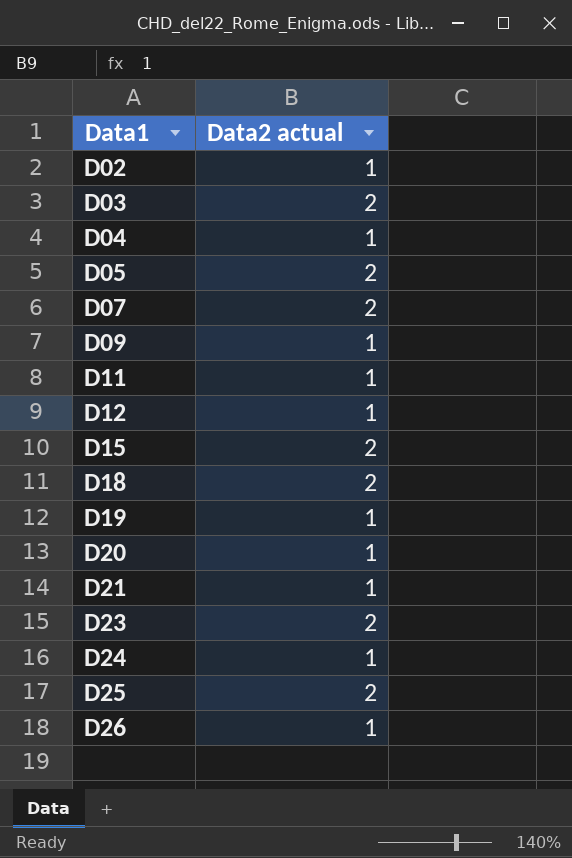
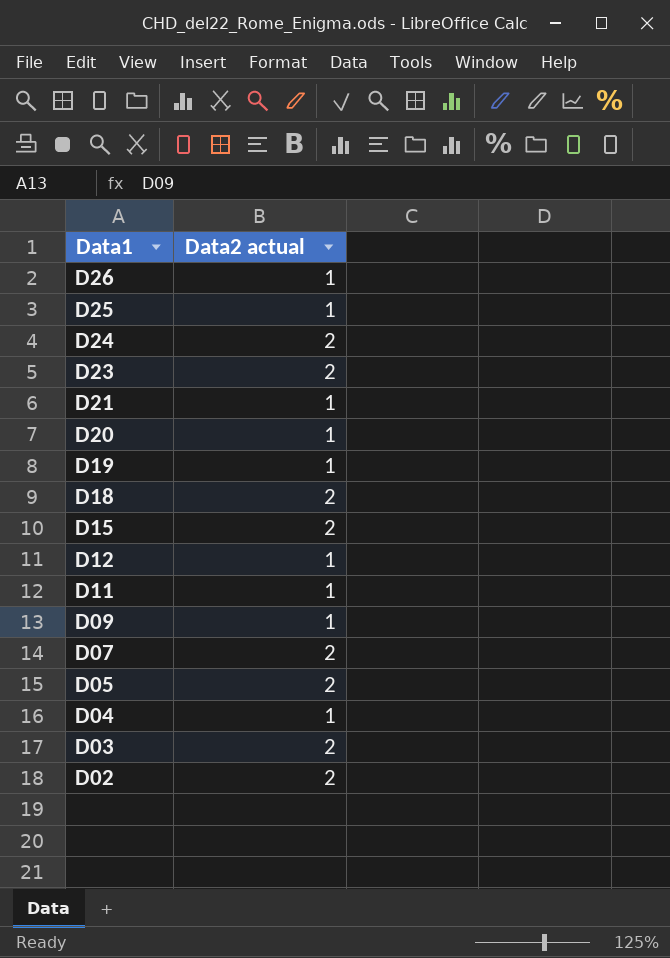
row order: Data1 ascending -> Data1 descending
D25 | Data2 actual: 2 -> 1
D24 | Data2 actual: 1 -> 2
D02 | Data2 actual: 1 -> 2

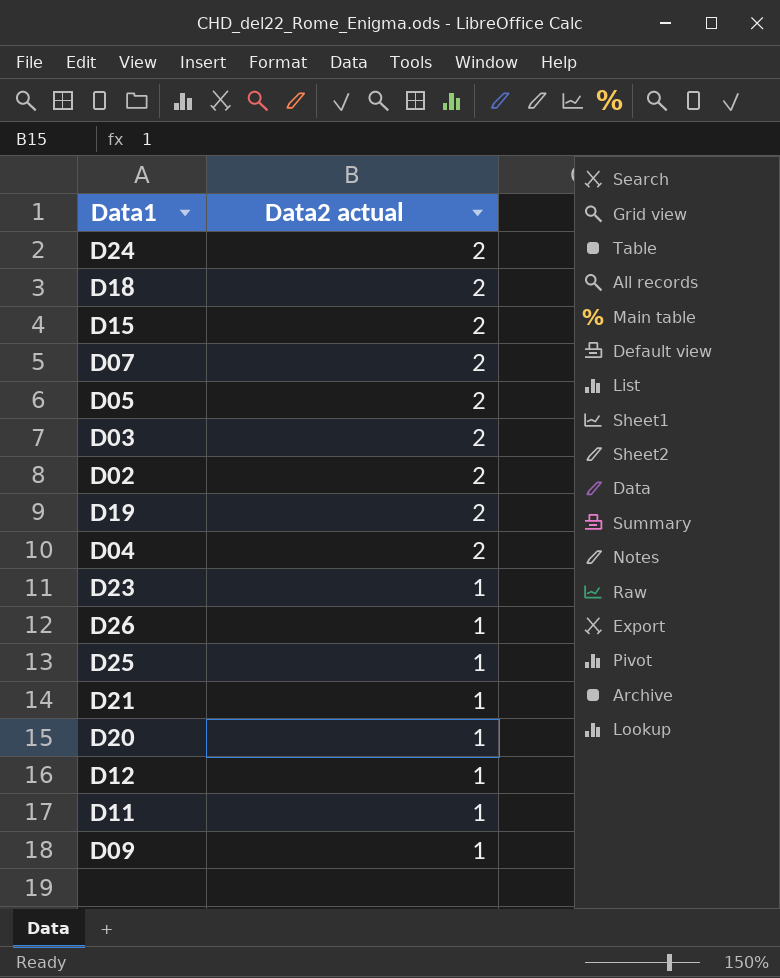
row order: Data1 descending -> Data2 actual descending
D19 | Data2 actual: 1 -> 2
D04 | Data2 actual: 1 -> 2
D23 | Data2 actual: 2 -> 1

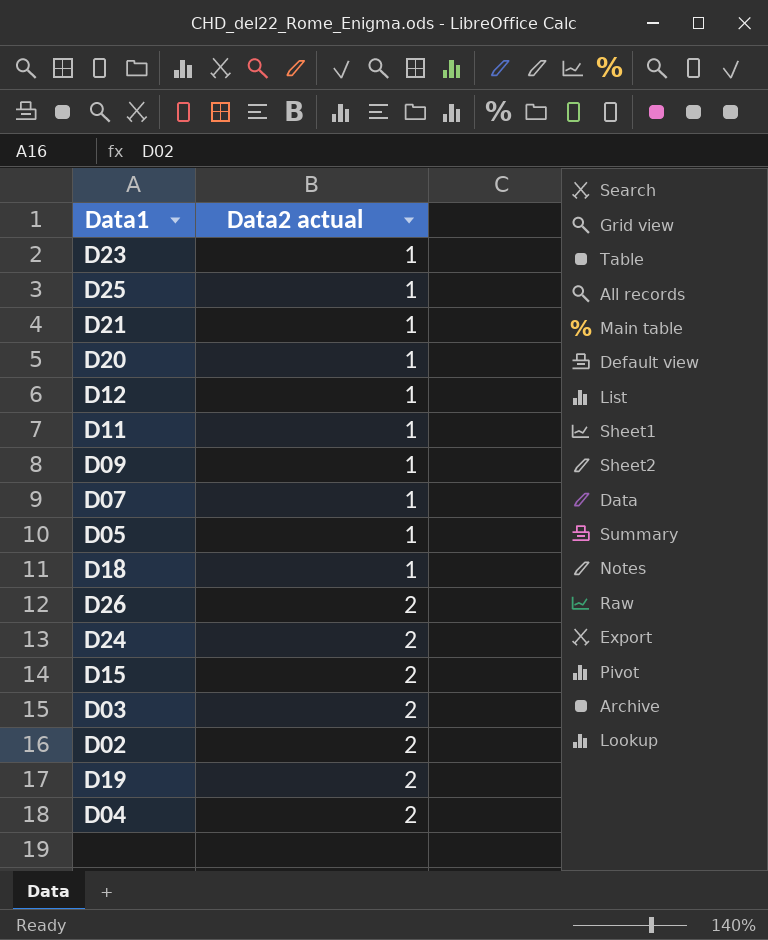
row order: Data2 actual descending -> Data2 actual ascending
D07 | Data2 actual: 2 -> 1
D05 | Data2 actual: 2 -> 1
D18 | Data2 actual: 2 -> 1
D26 | Data2 actual: 1 -> 2

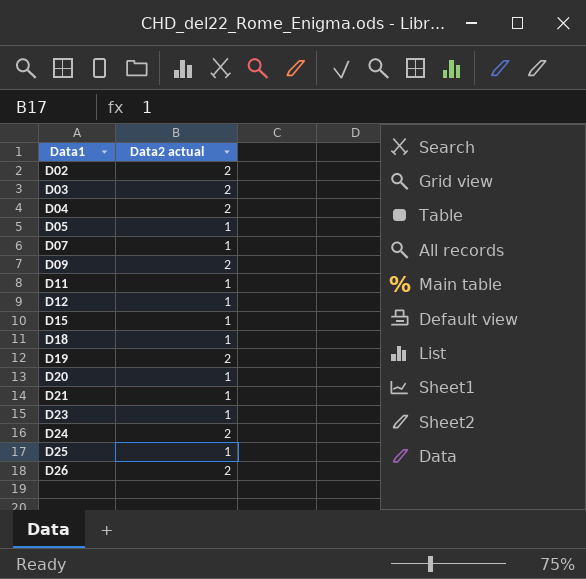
row order: Data2 actual ascending -> Data1 ascending
D09 | Data2 actual: 1 -> 2
D15 | Data2 actual: 2 -> 1

